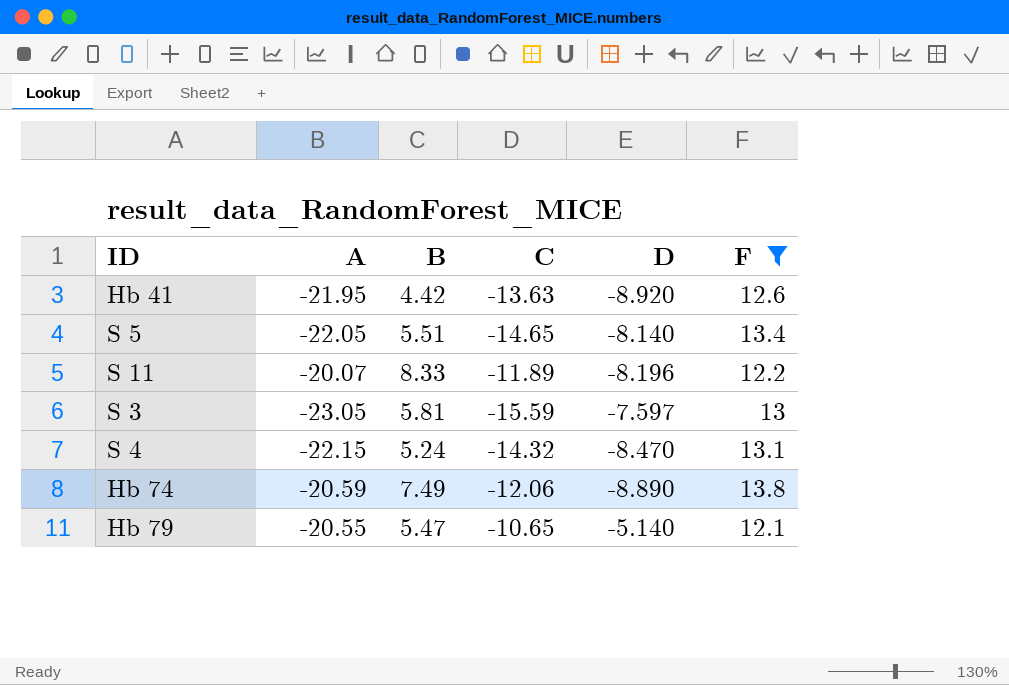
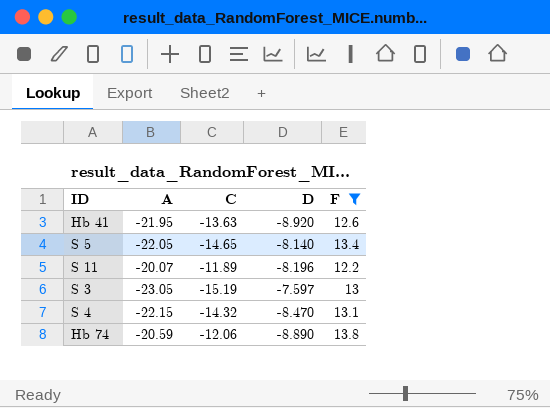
column B | position: 3 -> none
row Hb 79: -20.55 | 5.47 | -10.65 | -5.140 | 12.1 -> none
S 3 | C: -15.59 -> -15.19

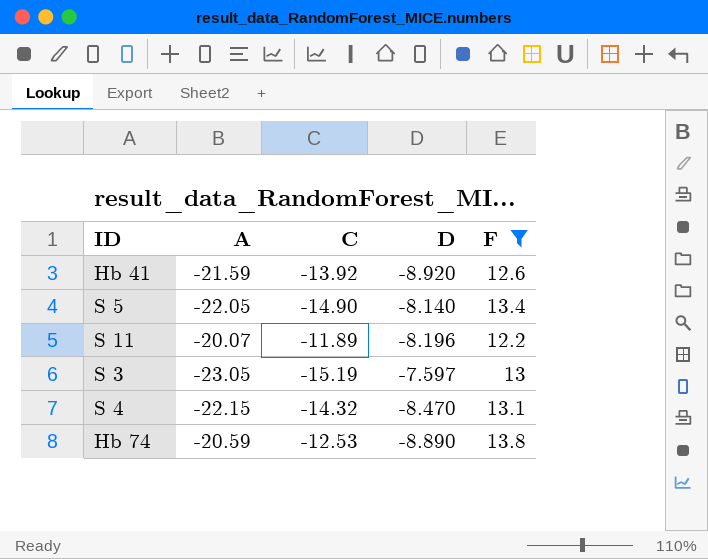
Hb 41 | A: -21.95 -> -21.59
Hb 41 | C: -13.63 -> -13.92
S 5 | C: -14.65 -> -14.90
Hb 74 | C: -12.06 -> -12.53

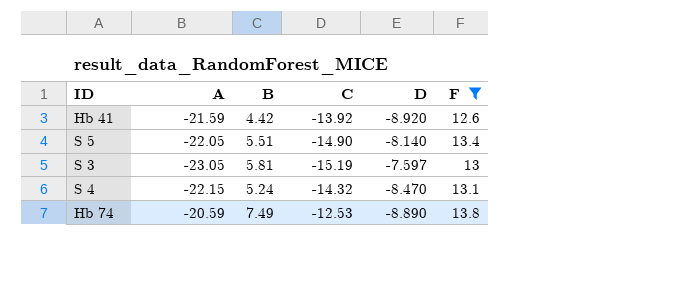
column B | position: none -> 3
row S 11: -20.07 | -11.89 | -8.196 | 12.2 -> none

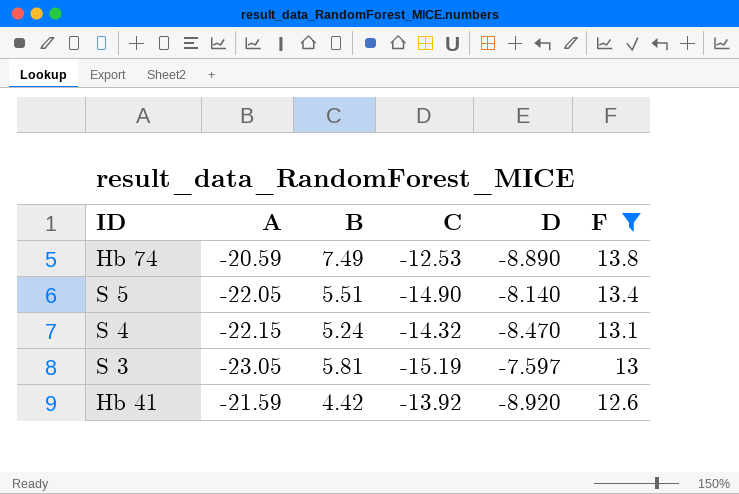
row order: none -> F descending

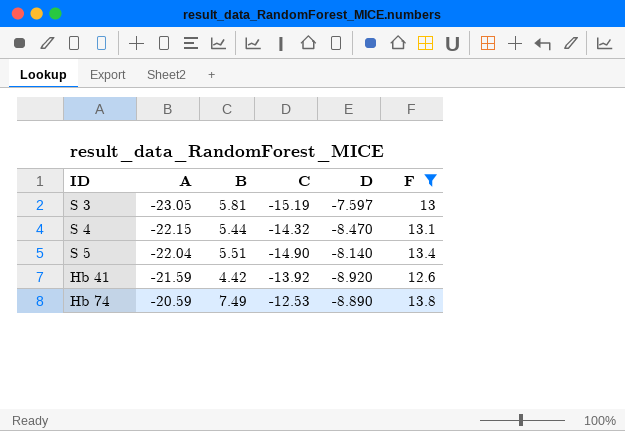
row order: F descending -> A ascending
S 4 | B: 5.24 -> 5.44
S 5 | A: -22.05 -> -22.04

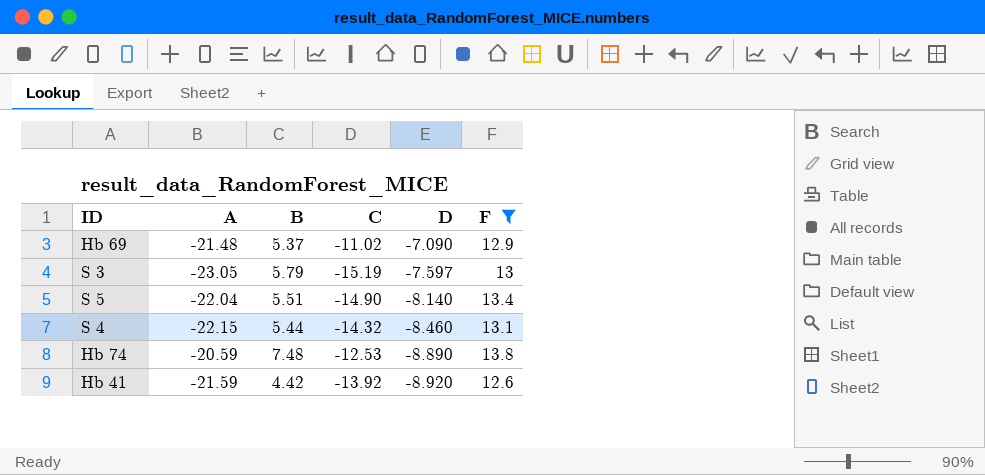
row order: A ascending -> D descending
row Hb 69: none -> -21.48 | 5.37 | -11.02 | -7.090 | 12.9
S 3 | B: 5.81 -> 5.79
S 4 | D: -8.470 -> -8.460
Hb 74 | B: 7.49 -> 7.48

